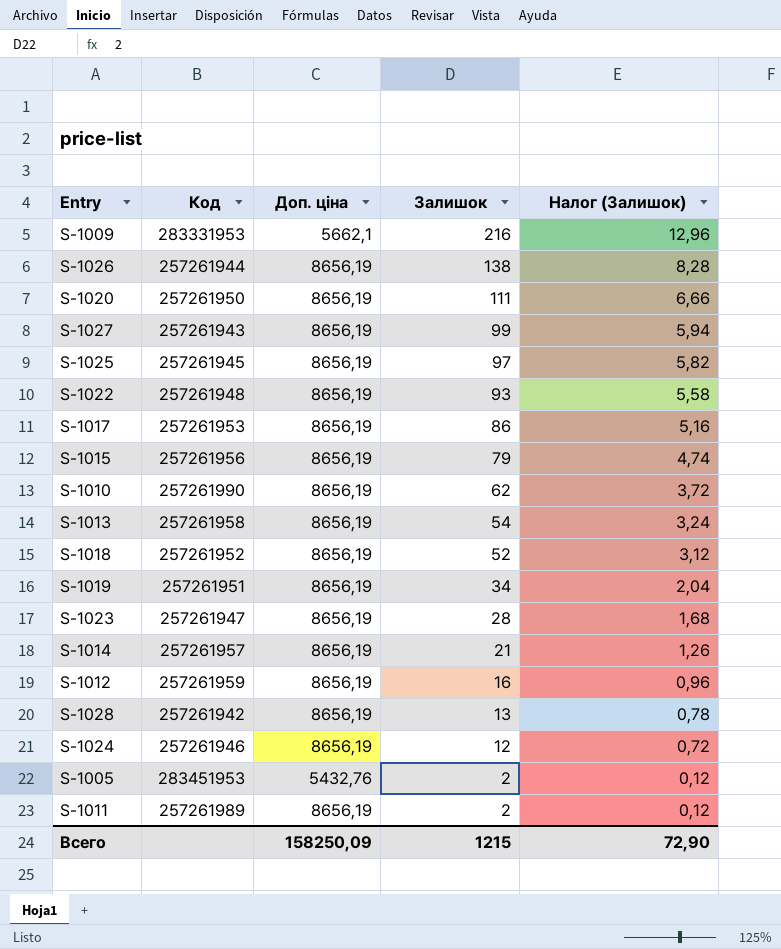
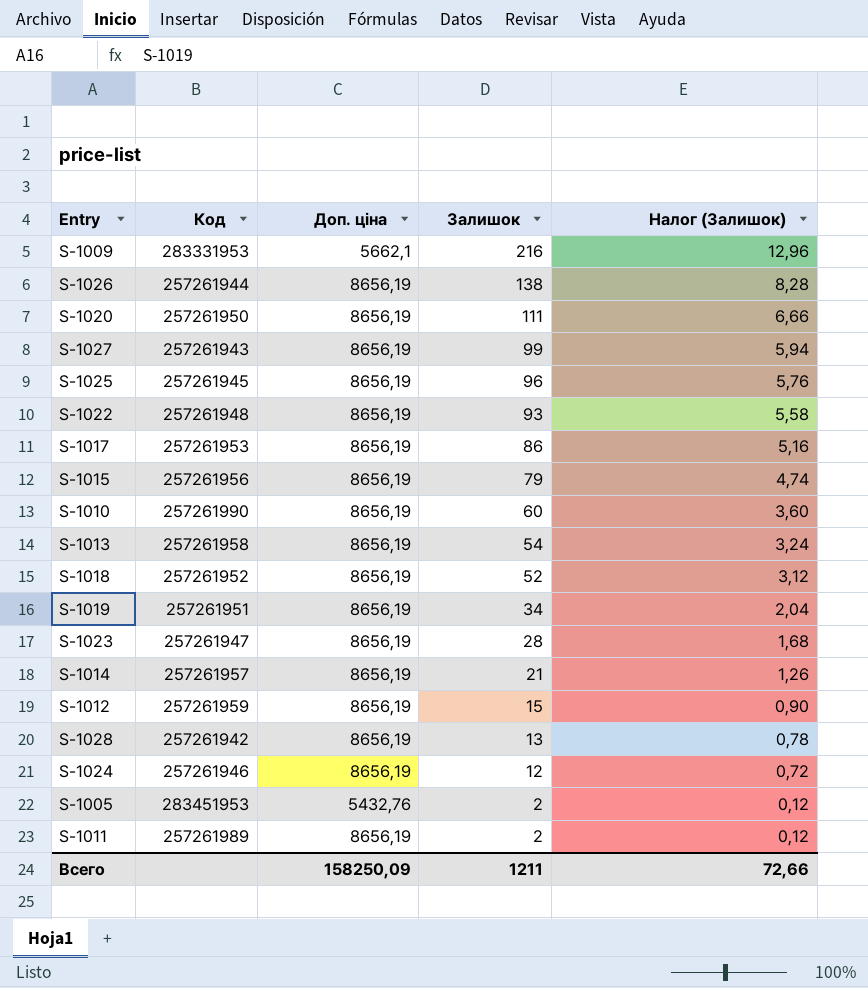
S-1025 | Залишок: 97 -> 96
S-1025 | Налог (Залишок): 5,82 -> 5,76
S-1010 | Залишок: 62 -> 60
S-1010 | Налог (Залишок): 3,72 -> 3,60
S-1012 | Залишок: 16 -> 15
S-1012 | Налог (Залишок): 0,96 -> 0,90
Всего | Залишок: 1215 -> 1211
Всего | Налог (Залишок): 72,90 -> 72,66

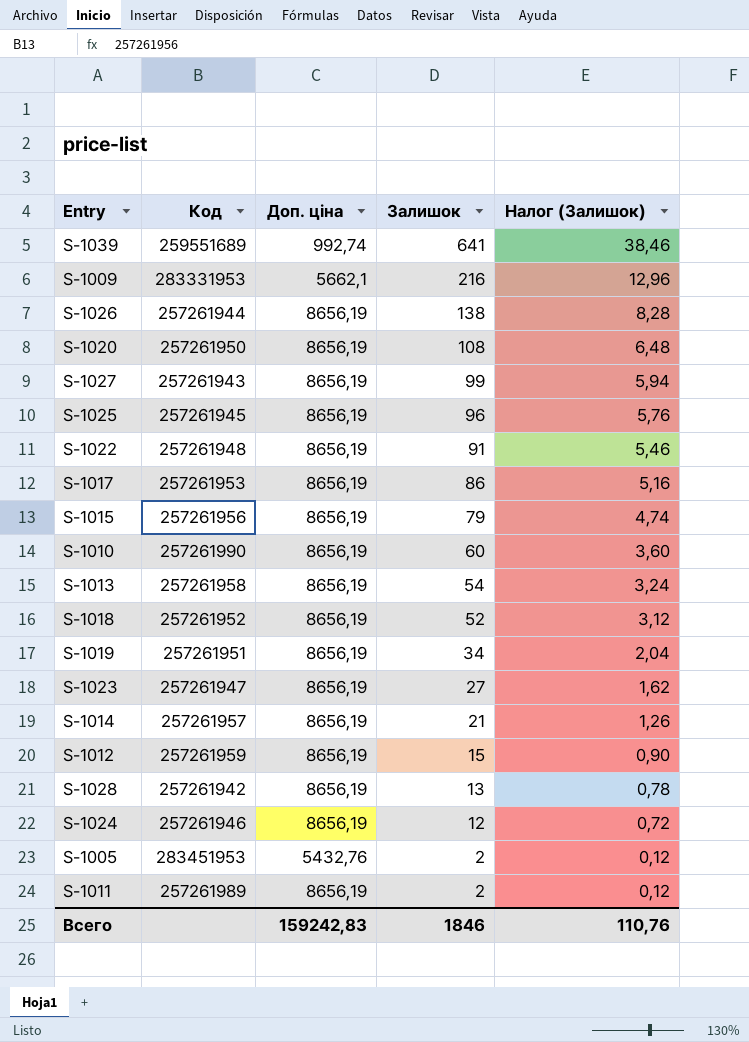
row S-1039: none -> 259551689 | 992,74 | 641 | 38,46
S-1020 | Залишок: 111 -> 108
S-1020 | Налог (Залишок): 6,66 -> 6,48
S-1022 | Залишок: 93 -> 91
S-1022 | Налог (Залишок): 5,58 -> 5,46
S-1023 | Залишок: 28 -> 27
S-1023 | Налог (Залишок): 1,68 -> 1,62
Всего | Доп. ціна: 158250,09 -> 159242,83
Всего | Залишок: 1211 -> 1846
Всего | Налог (Залишок): 72,66 -> 110,76

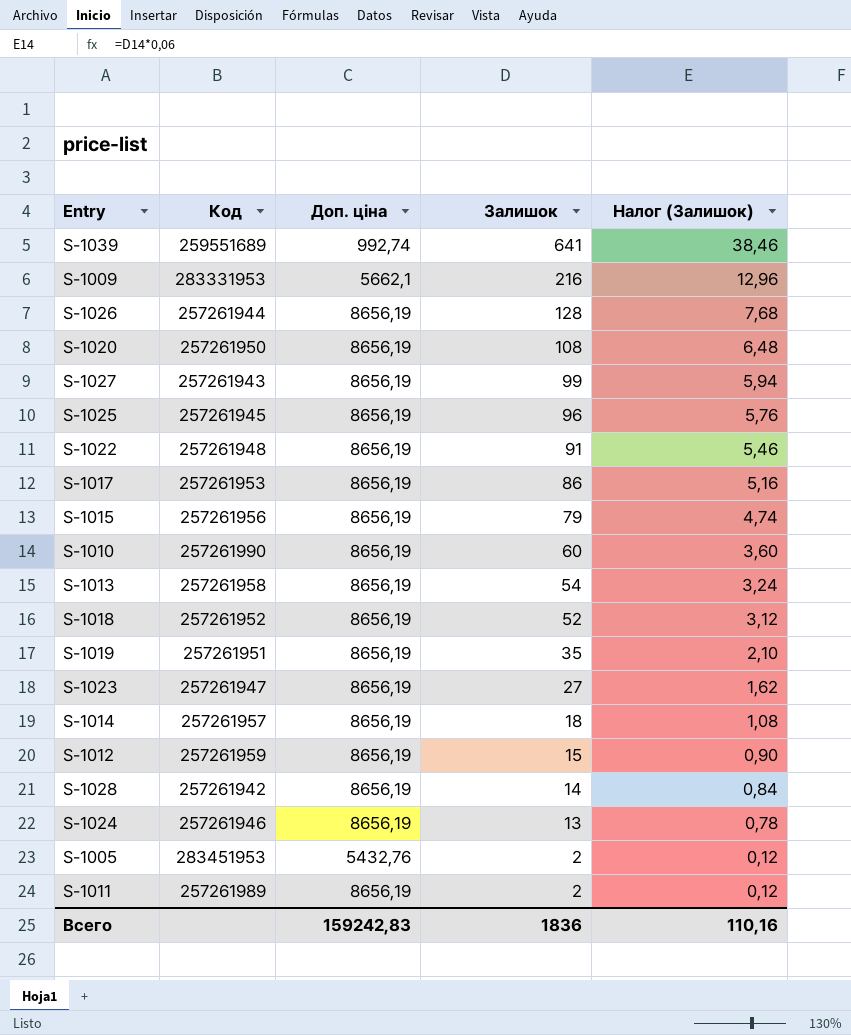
S-1026 | Залишок: 138 -> 128
S-1026 | Налог (Залишок): 8,28 -> 7,68
S-1019 | Залишок: 34 -> 35
S-1019 | Налог (Залишок): 2,04 -> 2,10
S-1014 | Залишок: 21 -> 18
S-1014 | Налог (Залишок): 1,26 -> 1,08
S-1028 | Залишок: 13 -> 14
S-1028 | Налог (Залишок): 0,78 -> 0,84
S-1024 | Залишок: 12 -> 13
S-1024 | Налог (Залишок): 0,72 -> 0,78
Всего | Залишок: 1846 -> 1836
Всего | Налог (Залишок): 110,76 -> 110,16

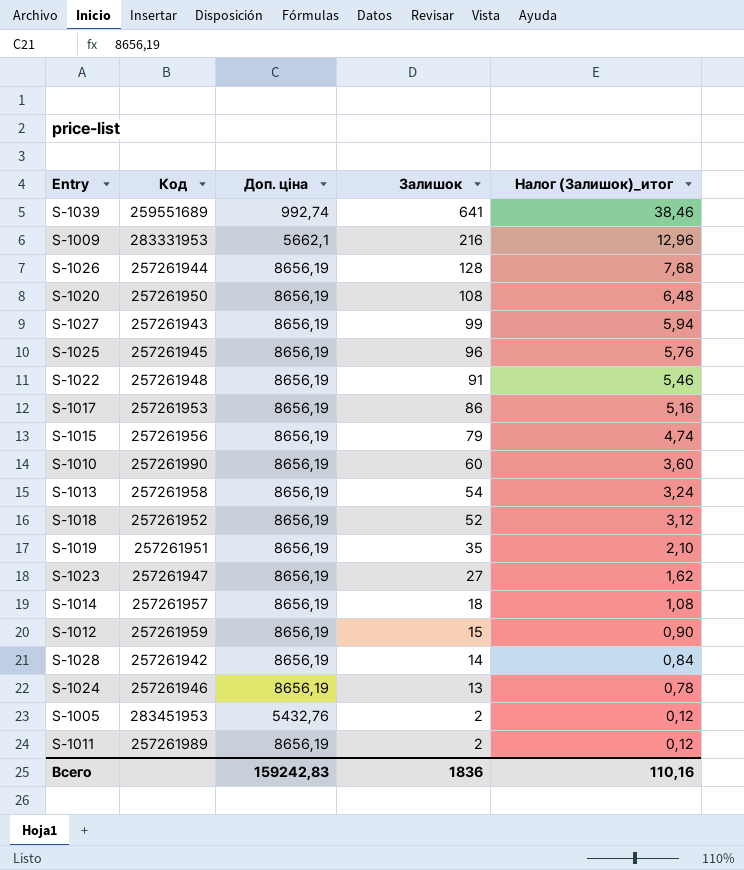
column name: Налог (Залишок) -> Налог (Залишок)_итог

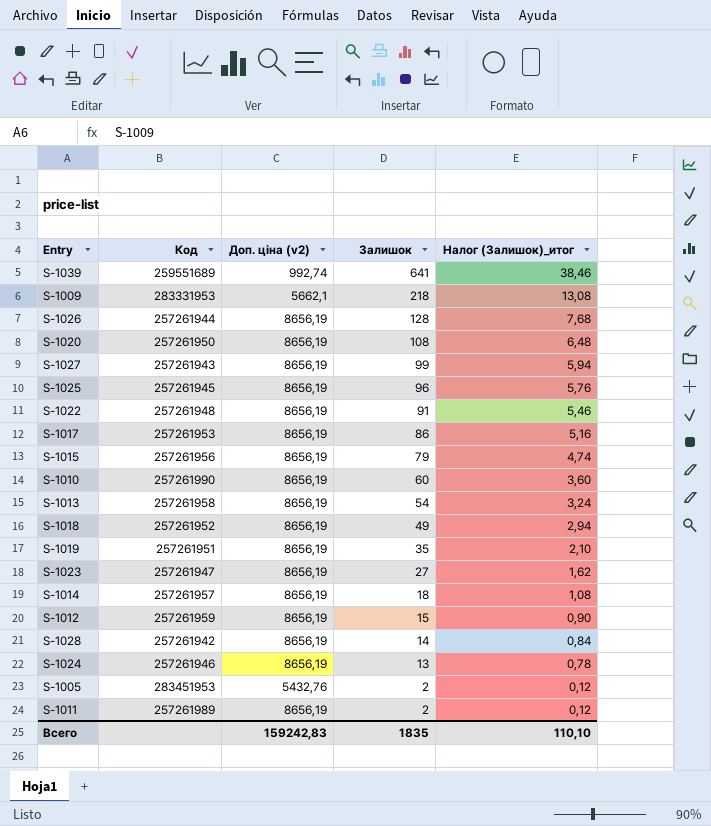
column name: Доп. ціна -> Доп. ціна (v2)
S-1009 | Залишок: 216 -> 218
S-1009 | Налог (Залишок)_итог: 12,96 -> 13,08
S-1018 | Залишок: 52 -> 49
S-1018 | Налог (Залишок)_итог: 3,12 -> 2,94
Всего | Залишок: 1836 -> 1835
Всего | Налог (Залишок)_итог: 110,16 -> 110,10

